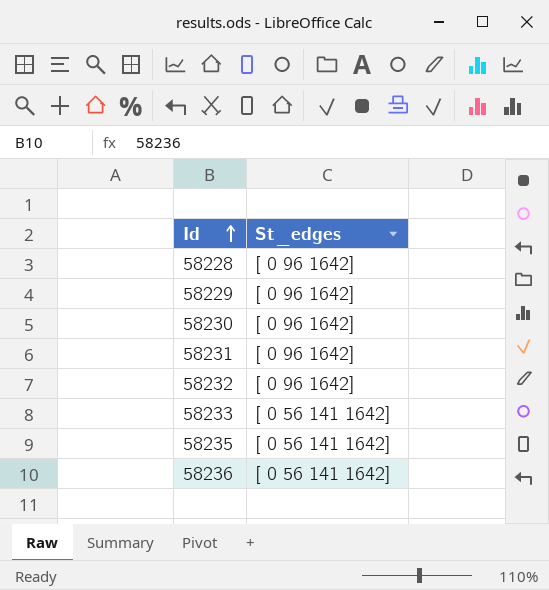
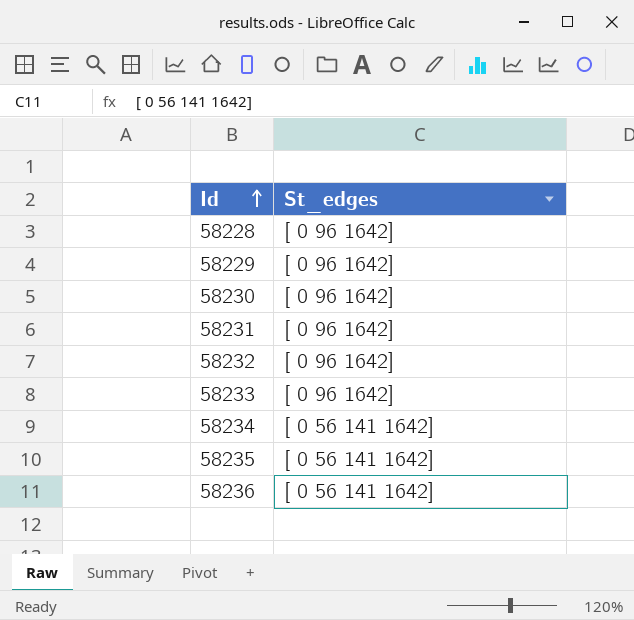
58233 | St_edges: [ 0 56 141 1642] -> [ 0 96 1642]
row 58234: none -> [ 0 56 141 1642]

